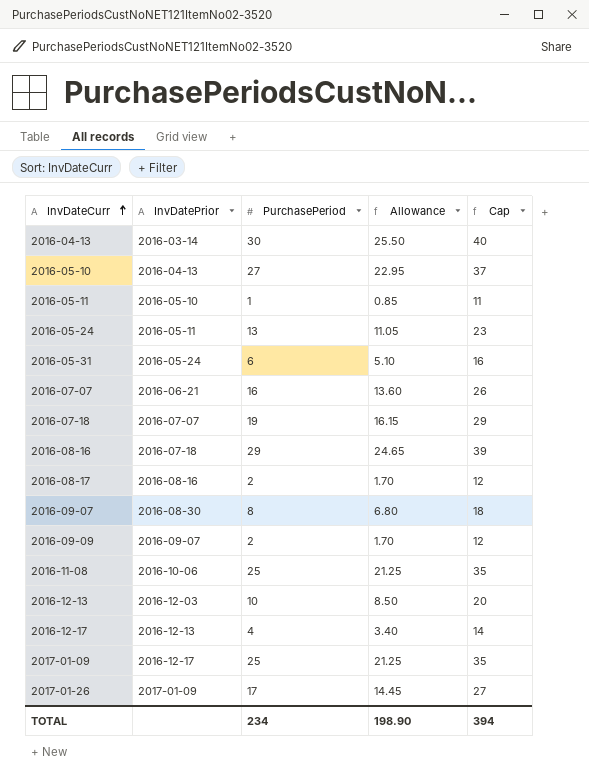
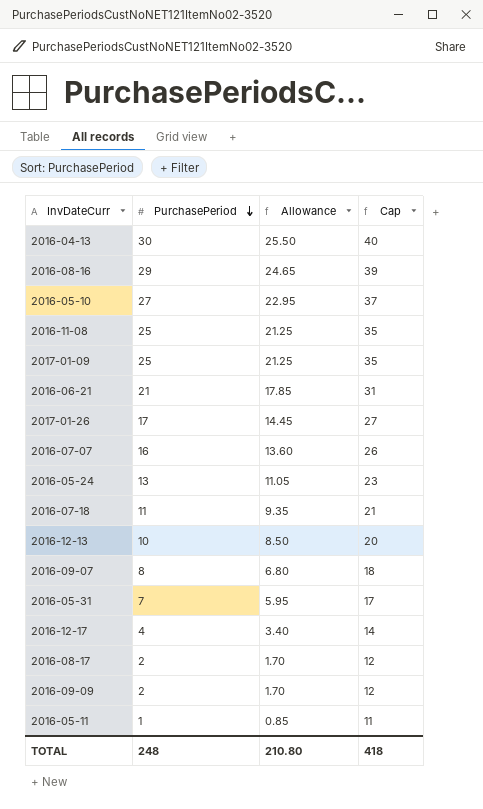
row order: InvDateCurr ascending -> PurchasePeriod descending
column InvDatePrior | position: 2 -> none
row 2016-06-21: none -> 21 | 17.85 | 31
2016-07-18 | PurchasePeriod: 19 -> 11
2016-07-18 | Allowance: 16.15 -> 9.35
2016-07-18 | Cap: 29 -> 21
2016-05-31 | PurchasePeriod: 6 -> 7
2016-05-31 | Allowance: 5.10 -> 5.95
2016-05-31 | Cap: 16 -> 17
TOTAL | PurchasePeriod: 234 -> 248
TOTAL | Allowance: 198.90 -> 210.80
TOTAL | Cap: 394 -> 418

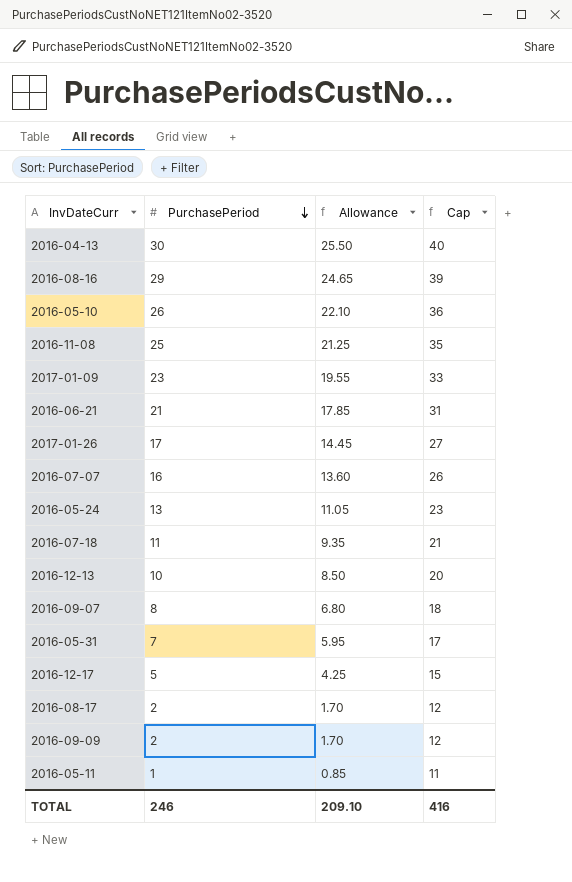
2016-05-10 | PurchasePeriod: 27 -> 26
2016-05-10 | Allowance: 22.95 -> 22.10
2016-05-10 | Cap: 37 -> 36
2017-01-09 | PurchasePeriod: 25 -> 23
2017-01-09 | Allowance: 21.25 -> 19.55
2017-01-09 | Cap: 35 -> 33
2016-12-17 | PurchasePeriod: 4 -> 5
2016-12-17 | Allowance: 3.40 -> 4.25
2016-12-17 | Cap: 14 -> 15
TOTAL | PurchasePeriod: 248 -> 246
TOTAL | Allowance: 210.80 -> 209.10
TOTAL | Cap: 418 -> 416

